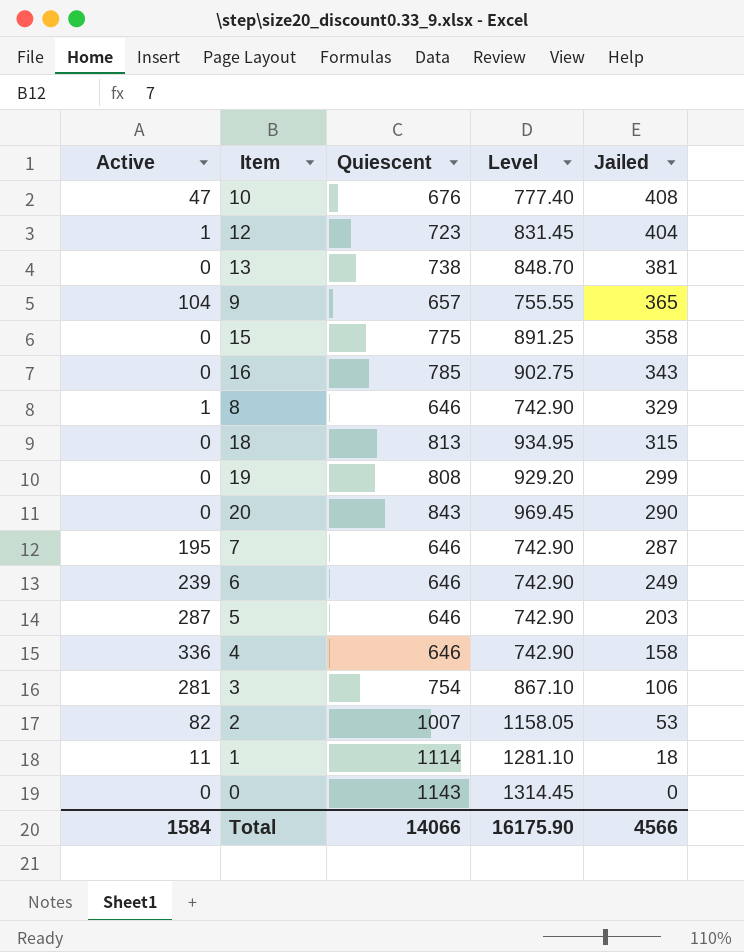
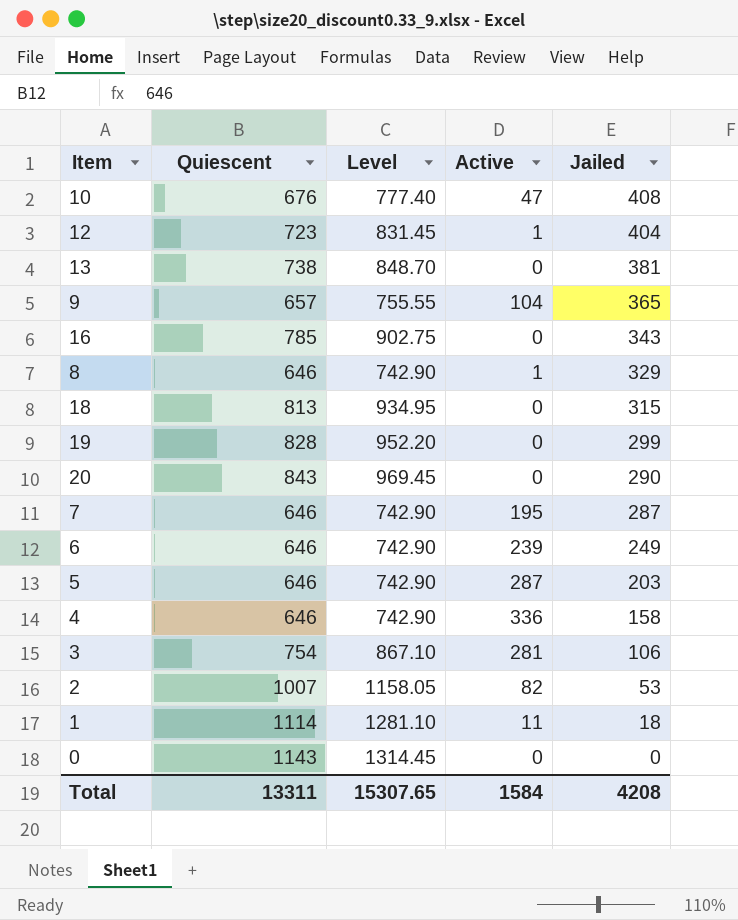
column Active | position: 1 -> 4
row 15: 0 | 775 | 891.25 | 358 -> none
19 | Quiescent: 808 -> 828
19 | Level: 929.20 -> 952.20
Total | Quiescent: 14066 -> 13311
Total | Level: 16175.90 -> 15307.65
Total | Jailed: 4566 -> 4208

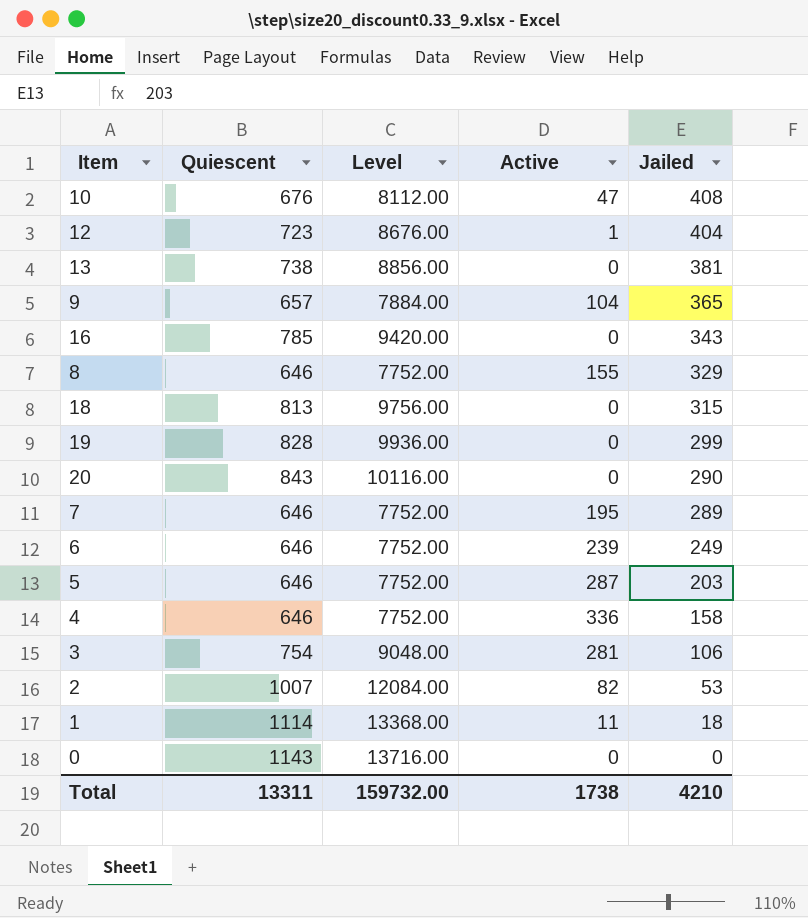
column Level | formula: [Quiescent] * 1.15 -> [Quiescent] * 12
8 | Active: 1 -> 155
7 | Jailed: 287 -> 289
Total | Level: 15307.65 -> 159732.00
Total | Active: 1584 -> 1738
Total | Jailed: 4208 -> 4210

